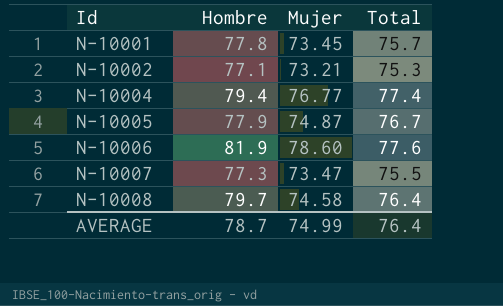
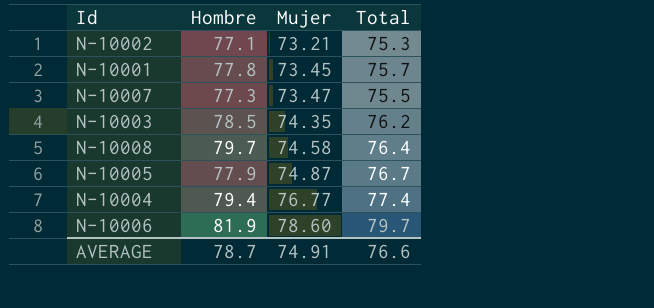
row order: Id ascending -> Mujer ascending
row N-10003: none -> 78.5 | 74.35 | 76.2
N-10006 | Total: 77.6 -> 79.7
AVERAGE | Mujer: 74.99 -> 74.91
AVERAGE | Total: 76.4 -> 76.6

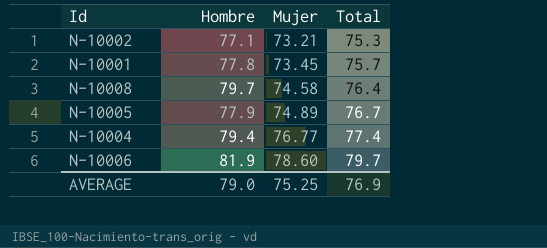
row N-10007: 77.3 | 73.47 | 75.5 -> none
row N-10003: 78.5 | 74.35 | 76.2 -> none
N-10005 | Mujer: 74.87 -> 74.89
AVERAGE | Hombre: 78.7 -> 79.0
AVERAGE | Mujer: 74.91 -> 75.25
AVERAGE | Total: 76.6 -> 76.9

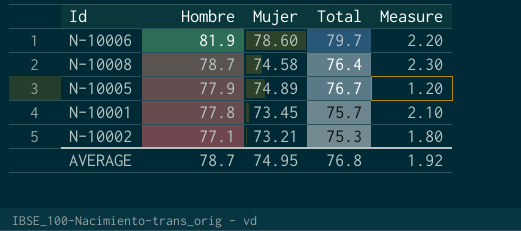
row order: Mujer ascending -> Hombre descending
column Measure | formula: none -> [Hombre] - [Total]
row N-10004: 79.4 | 76.77 | 77.4 -> none
N-10008 | Hombre: 79.7 -> 78.7
AVERAGE | Hombre: 79.0 -> 78.7
AVERAGE | Mujer: 75.25 -> 74.95
AVERAGE | Total: 76.9 -> 76.8

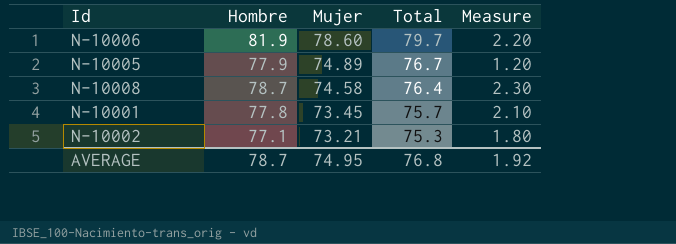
row order: Hombre descending -> Mujer descending

